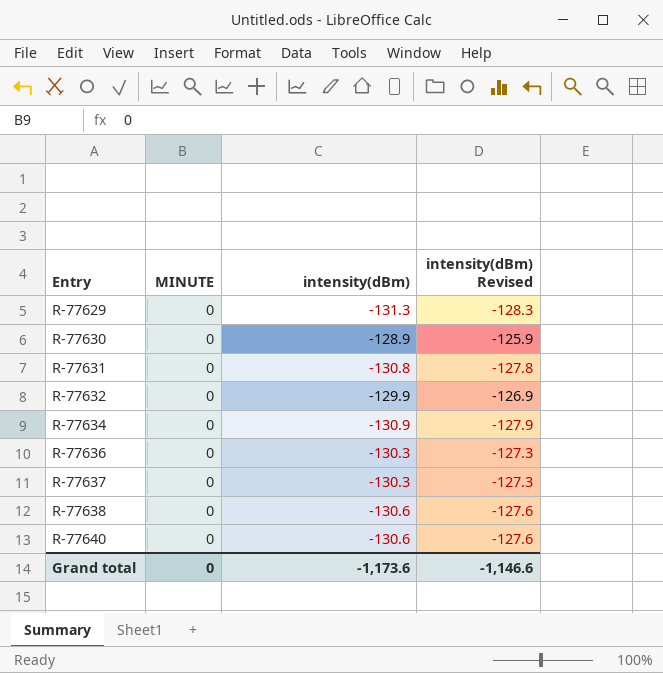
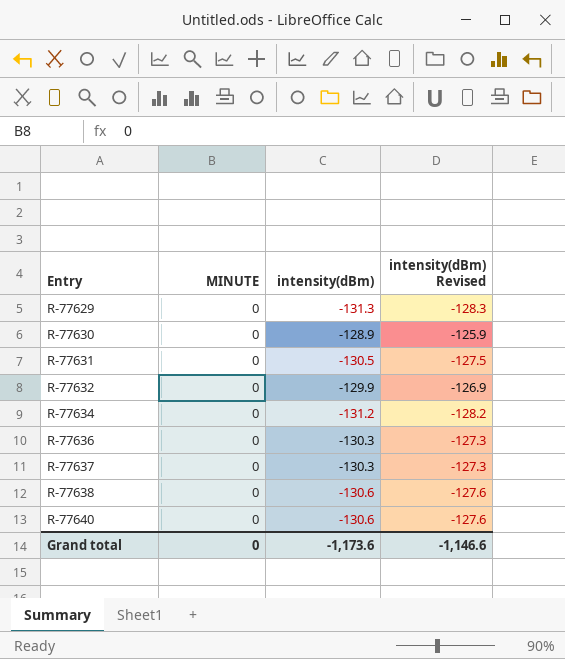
R-77631 | intensity(dBm): -130.8 -> -130.5
R-77631 | intensity(dBm) Revised: -127.8 -> -127.5
R-77634 | intensity(dBm): -130.9 -> -131.2
R-77634 | intensity(dBm) Revised: -127.9 -> -128.2

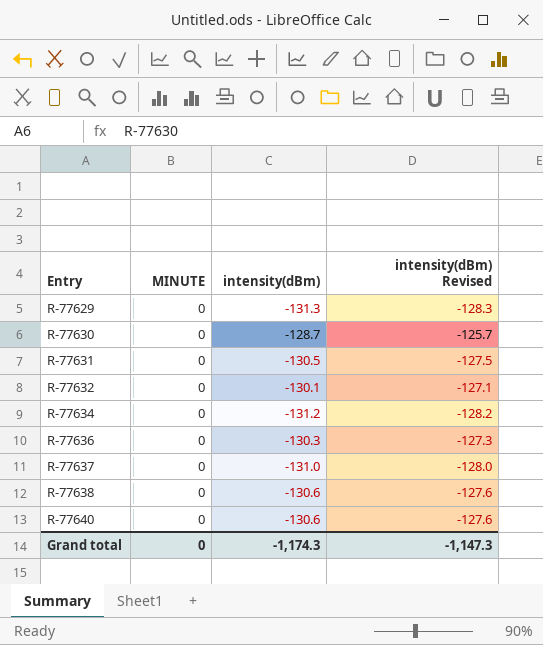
R-77630 | intensity(dBm): -128.9 -> -128.7
R-77630 | intensity(dBm) Revised: -125.9 -> -125.7
R-77632 | intensity(dBm): -129.9 -> -130.1
R-77632 | intensity(dBm) Revised: -126.9 -> -127.1
R-77637 | intensity(dBm): -130.3 -> -131.0
R-77637 | intensity(dBm) Revised: -127.3 -> -128.0
Grand total | intensity(dBm): -1,173.6 -> -1,174.3
Grand total | intensity(dBm) Revised: -1,146.6 -> -1,147.3

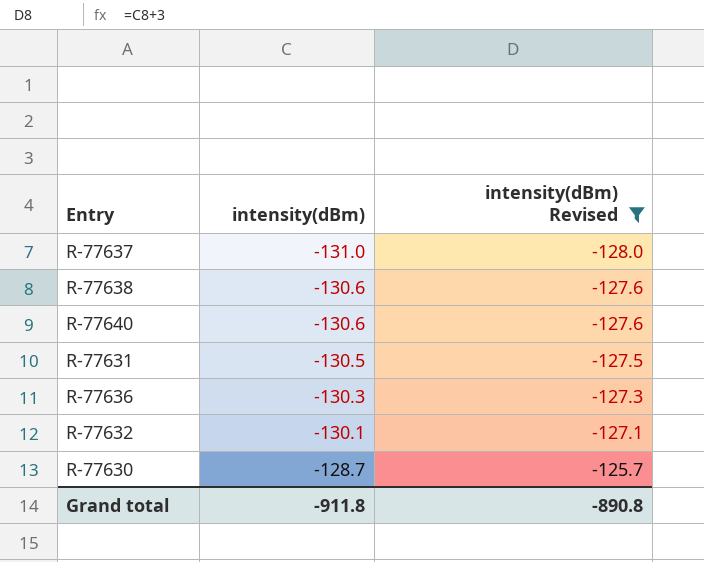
filter: none -> intensity(dBm) Revised >= -128.0
row order: Entry ascending -> intensity(dBm) ascending
column MINUTE | position: 2 -> none
Grand total | intensity(dBm): -1,174.3 -> -911.8
Grand total | intensity(dBm) Revised: -1,147.3 -> -890.8

